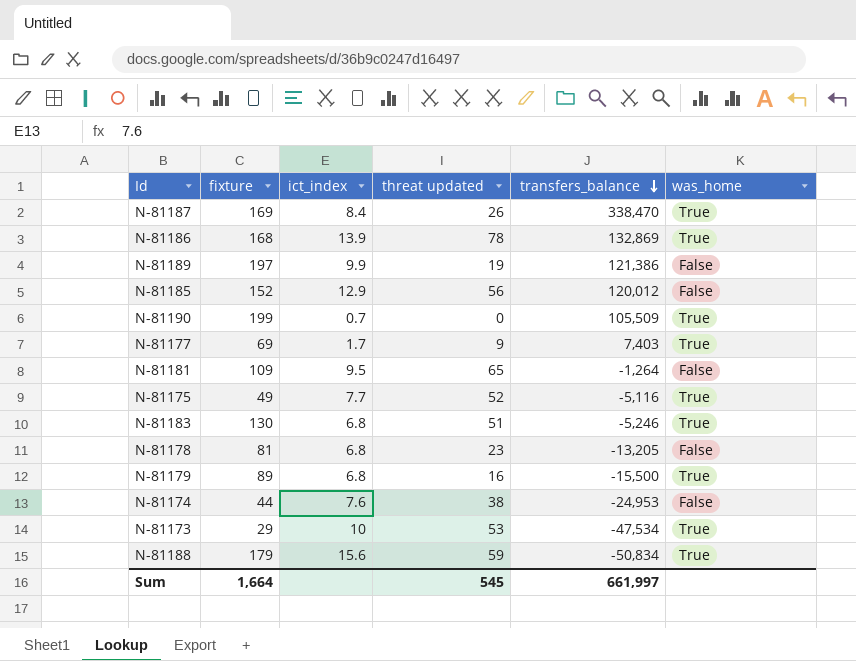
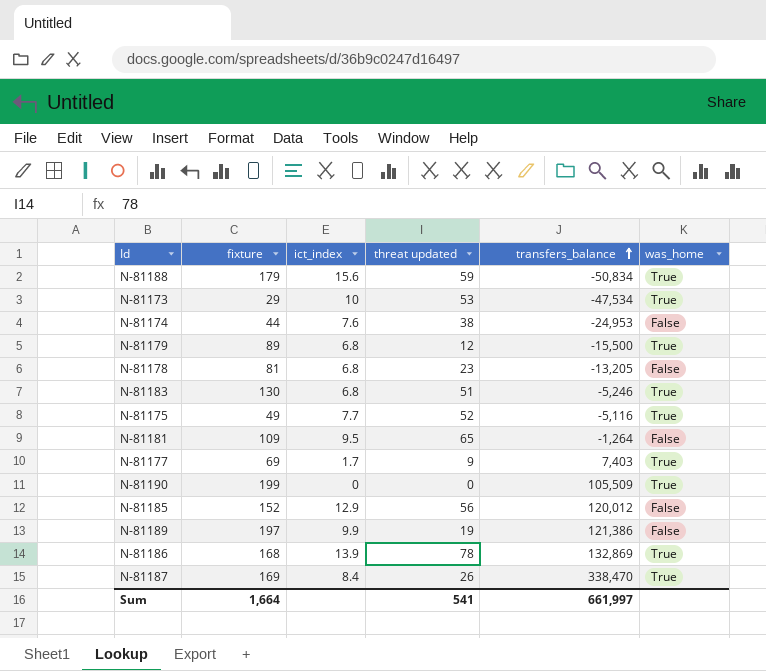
row order: transfers_balance descending -> transfers_balance ascending
N-81179 | threat updated: 16 -> 12
N-81190 | ict_index: 0.7 -> 0
Sum | threat updated: 545 -> 541

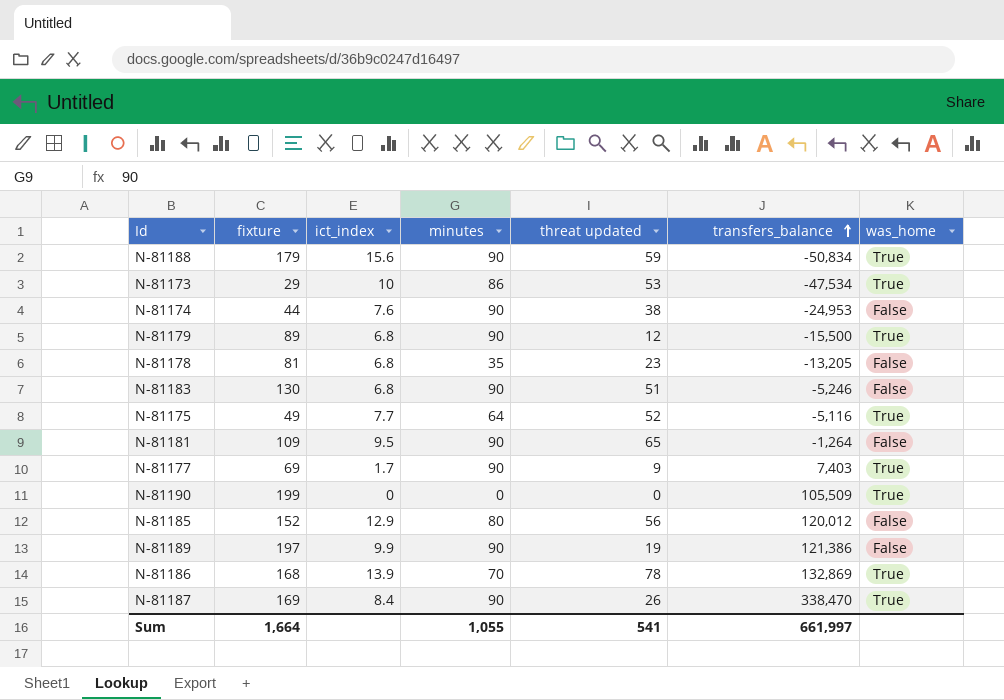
column minutes | position: none -> 4
N-81183 | was_home: True -> False

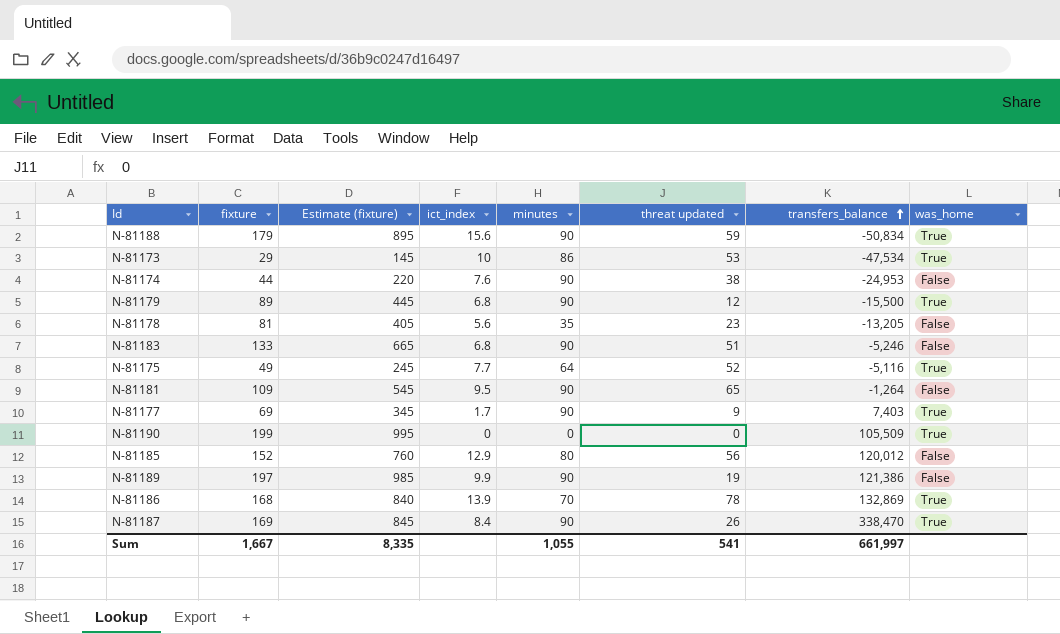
column Estimate (fixture) | formula: none -> [fixture] * 5
N-81178 | ict_index: 6.8 -> 5.6
N-81183 | fixture: 130 -> 133
Sum | fixture: 1,664 -> 1,667

